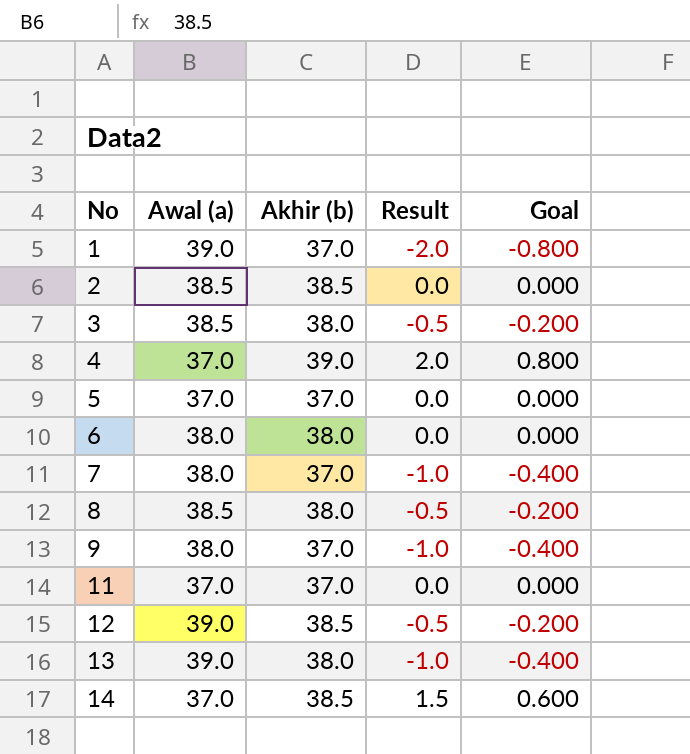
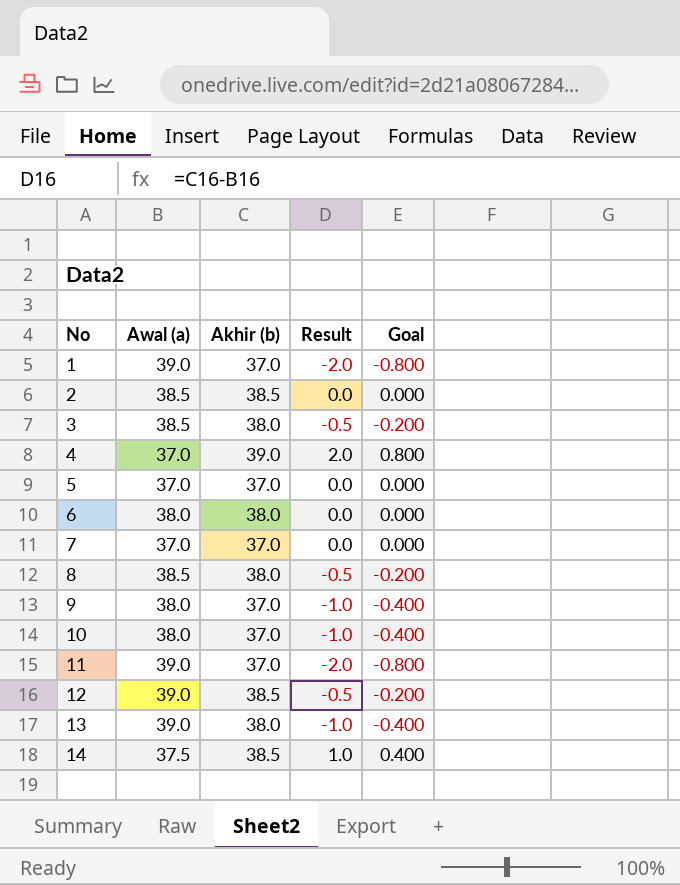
7 | Awal (a): 38.0 -> 37.0
7 | Result: -1.0 -> 0.0
7 | Goal: -0.400 -> 0.000
row 10: none -> 38.0 | 37.0 | -1.0 | -0.400
11 | Awal (a): 37.0 -> 39.0
11 | Result: 0.0 -> -2.0
11 | Goal: 0.000 -> -0.800
14 | Awal (a): 37.0 -> 37.5
14 | Result: 1.5 -> 1.0
14 | Goal: 0.600 -> 0.400

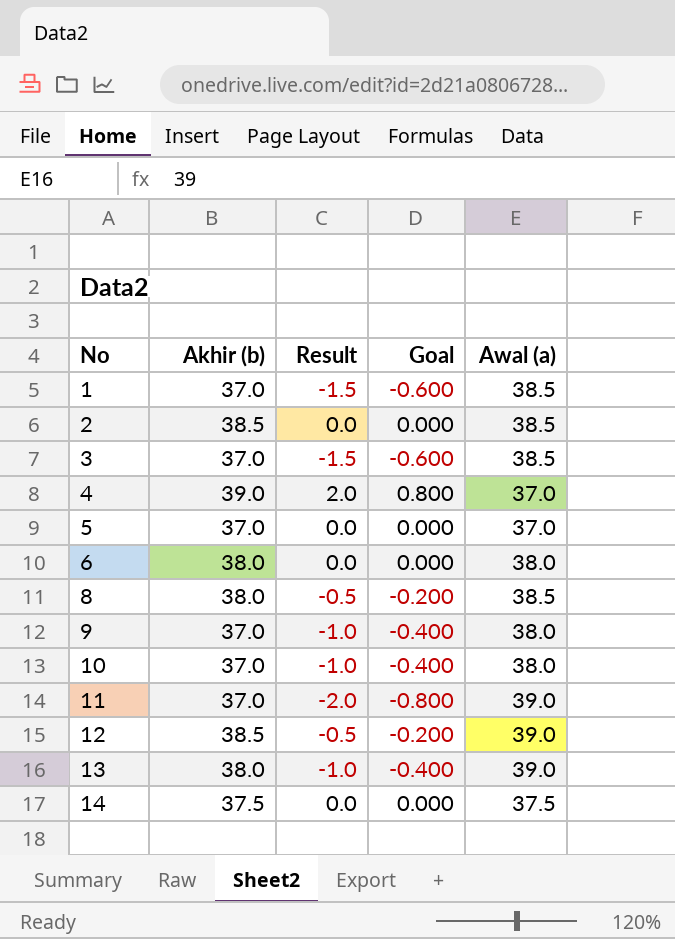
column Awal (a) | position: 2 -> 5
row 7: 37.0 | 37.0 | 0.0 | 0.000 -> none
1 | Result: -2.0 -> -1.5
1 | Goal: -0.800 -> -0.600
1 | Awal (a): 39.0 -> 38.5
3 | Akhir (b): 38.0 -> 37.0
3 | Result: -0.5 -> -1.5
3 | Goal: -0.200 -> -0.600
14 | Akhir (b): 38.5 -> 37.5
14 | Result: 1.0 -> 0.0
14 | Goal: 0.400 -> 0.000

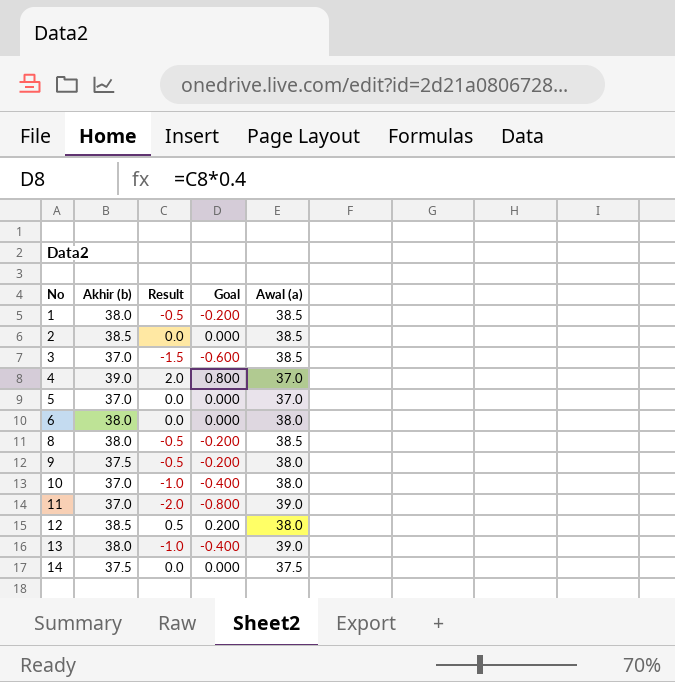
1 | Akhir (b): 37.0 -> 38.0
1 | Result: -1.5 -> -0.5
1 | Goal: -0.600 -> -0.200
9 | Akhir (b): 37.0 -> 37.5
9 | Result: -1.0 -> -0.5
9 | Goal: -0.400 -> -0.200
12 | Result: -0.5 -> 0.5
12 | Goal: -0.200 -> 0.200
12 | Awal (a): 39.0 -> 38.0

